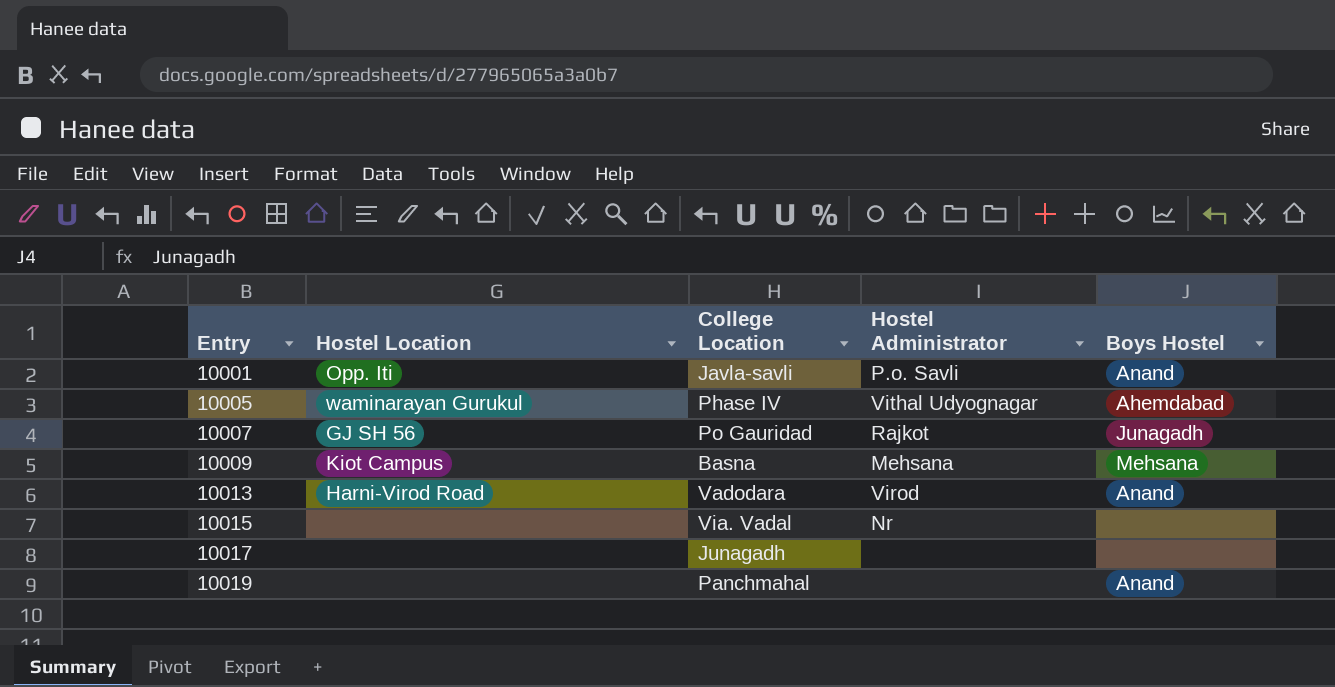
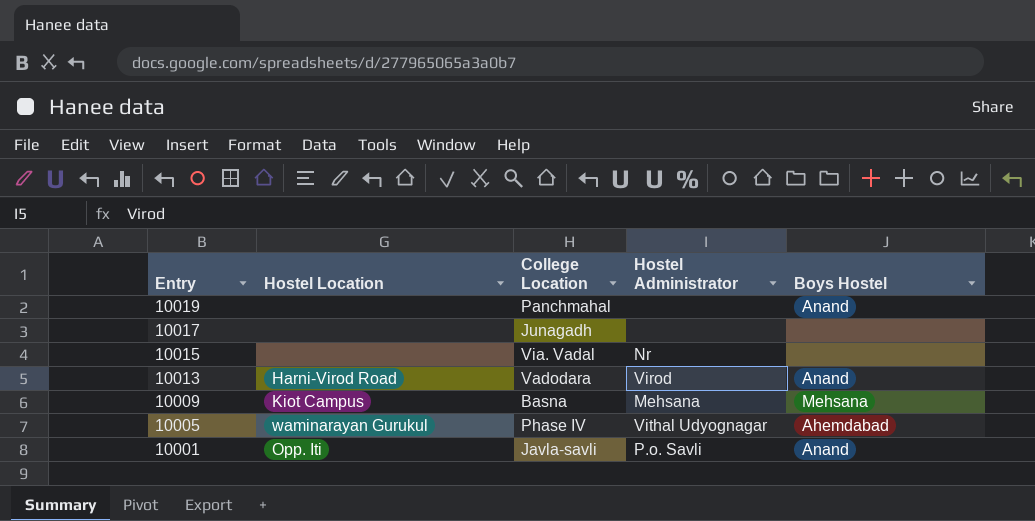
row order: Entry ascending -> Entry descending
row 10007: GJ SH 56 | Po Gauridad | Rajkot | Junagadh -> none

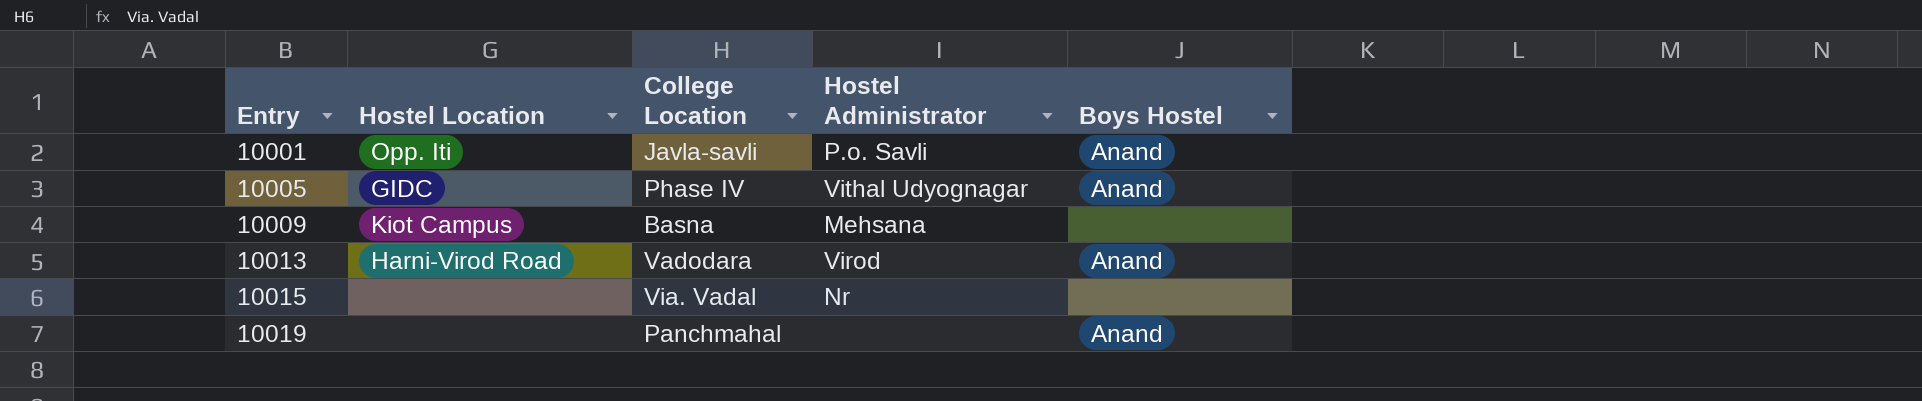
row order: Entry descending -> Entry ascending
row 10017: none | Junagadh | none | none -> none
10005 | Hostel Location: waminarayan Gurukul -> GIDC
10005 | Boys Hostel: Ahemdabad -> Anand
10009 | Boys Hostel: Mehsana -> none

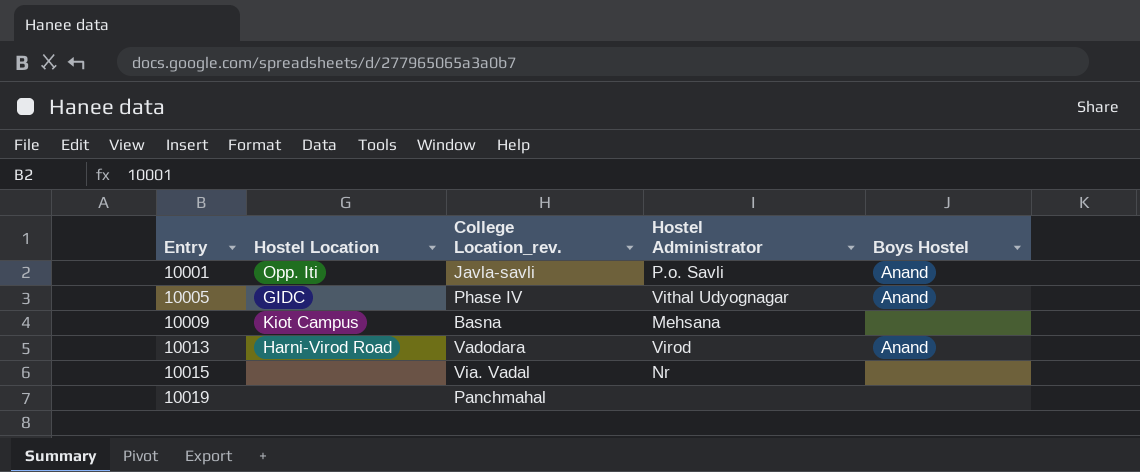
column name: College Location -> College Location_rev.
10019 | Boys Hostel: Anand -> none

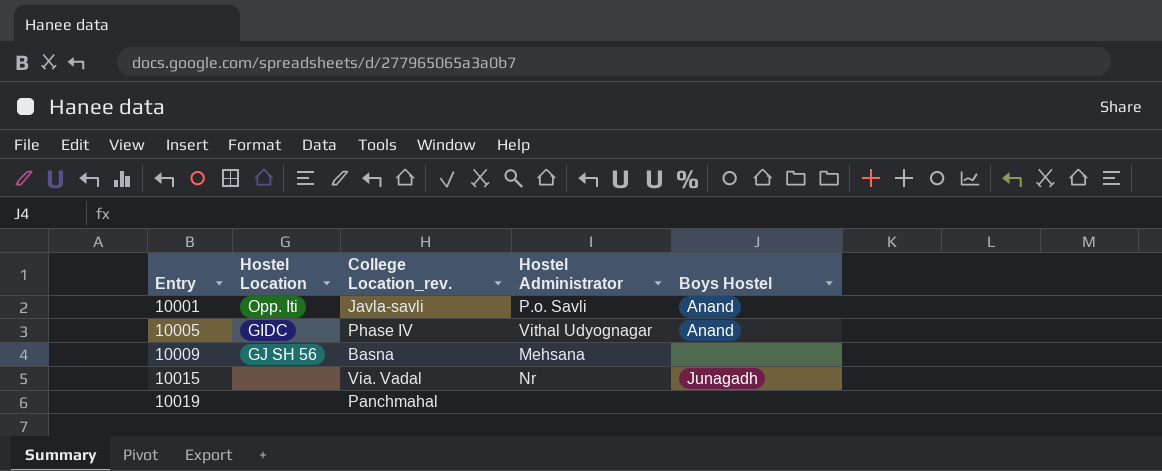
row 10013: Harni-Virod Road | Vadodara | Virod | Anand -> none
10009 | Hostel Location: Kiot Campus -> GJ SH 56
10015 | Boys Hostel: none -> Junagadh

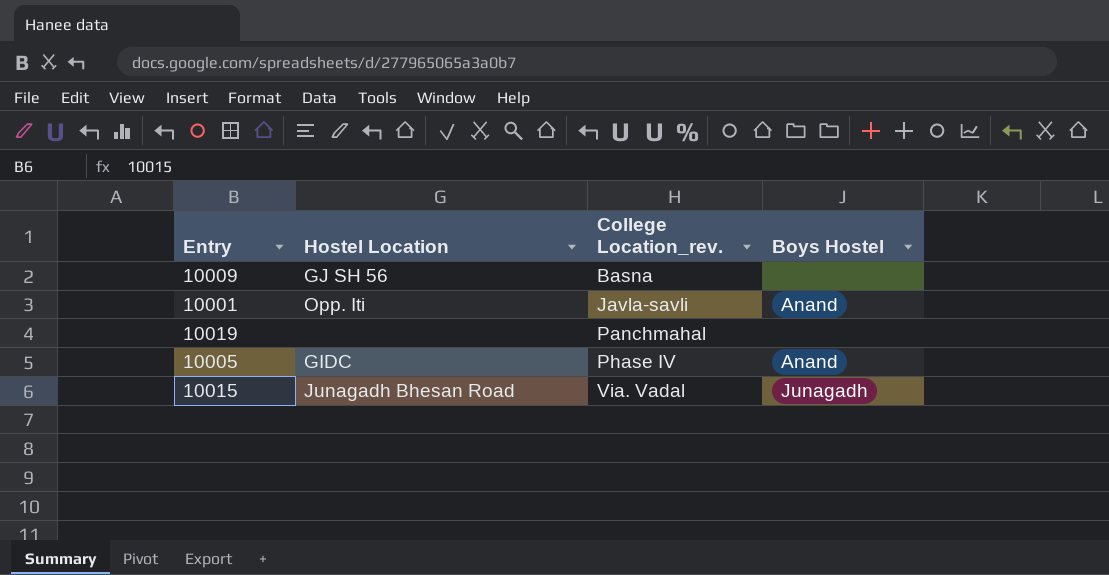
row order: Entry ascending -> College Location_rev. ascending
column Hostel Administrator | position: 4 -> none
10015 | Hostel Location: none -> Junagadh Bhesan Road

